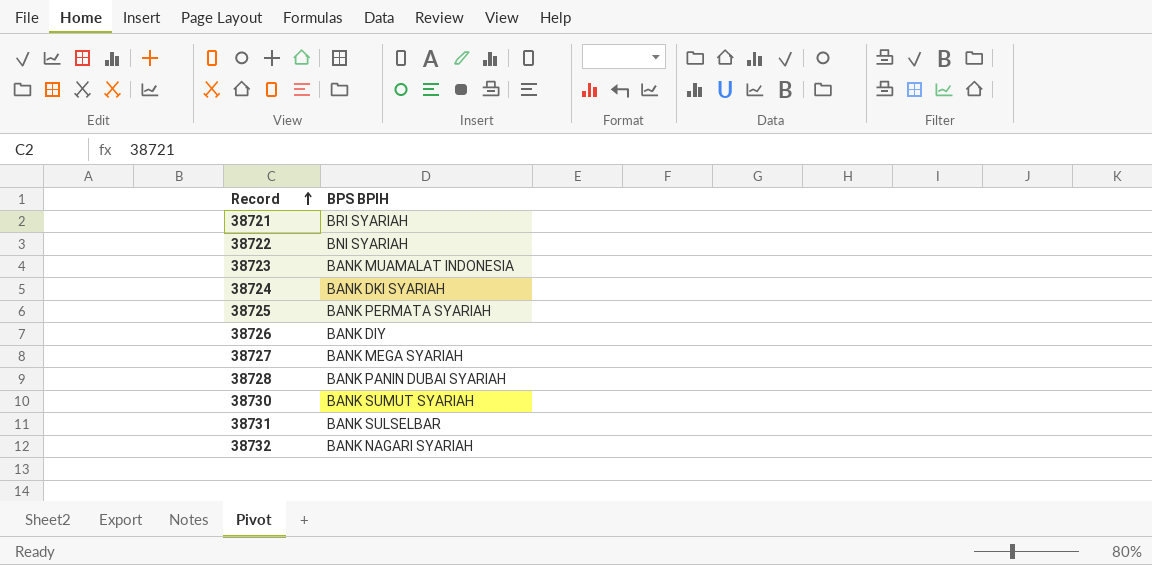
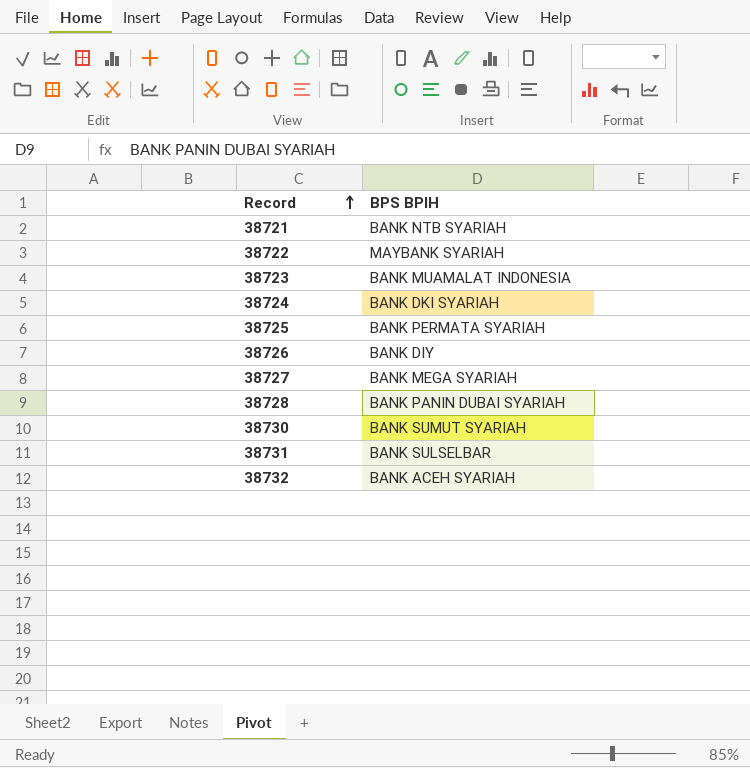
38721 | BPS BPIH: BRI SYARIAH -> BANK NTB SYARIAH
38722 | BPS BPIH: BNI SYARIAH -> MAYBANK SYARIAH
38732 | BPS BPIH: BANK NAGARI SYARIAH -> BANK ACEH SYARIAH

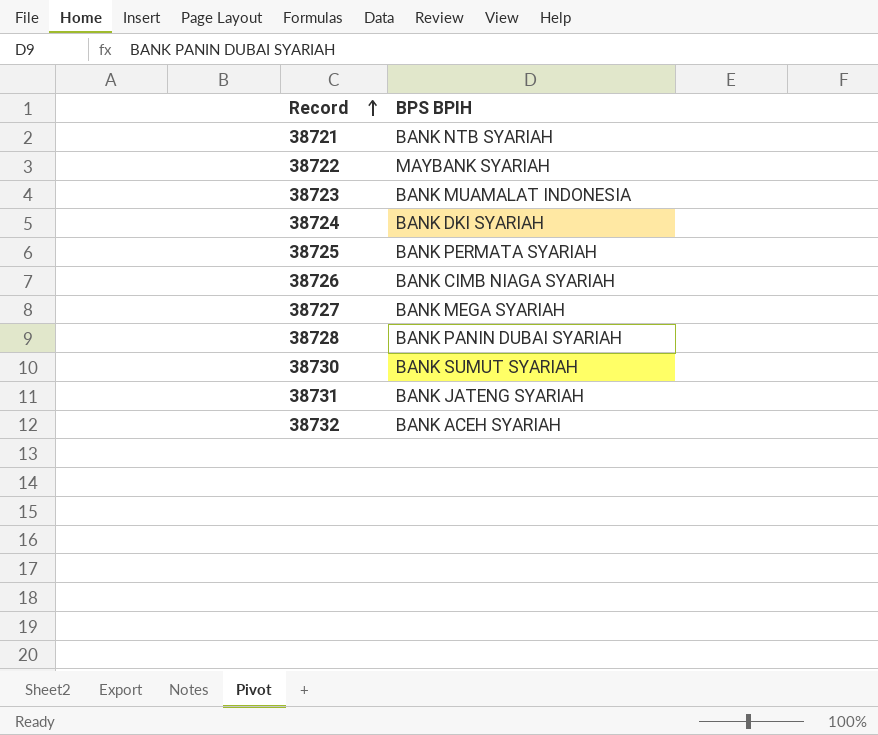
38726 | BPS BPIH: BANK DIY -> BANK CIMB NIAGA SYARIAH
38731 | BPS BPIH: BANK SULSELBAR -> BANK JATENG SYARIAH

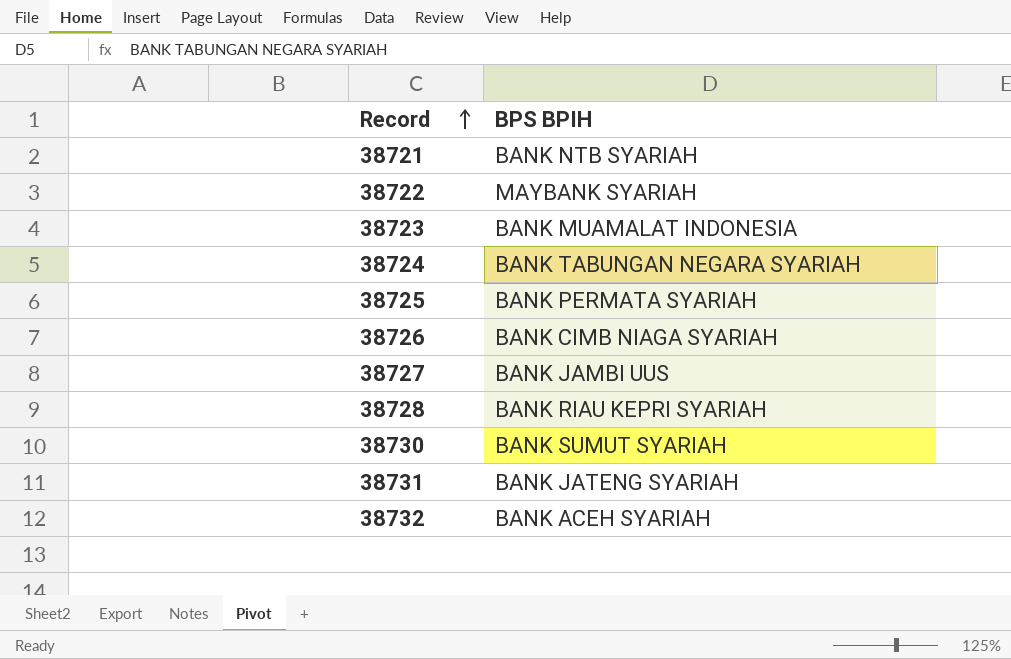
38724 | BPS BPIH: BANK DKI SYARIAH -> BANK TABUNGAN NEGARA SYARIAH
38727 | BPS BPIH: BANK MEGA SYARIAH -> BANK JAMBI UUS
38728 | BPS BPIH: BANK PANIN DUBAI SYARIAH -> BANK RIAU KEPRI SYARIAH

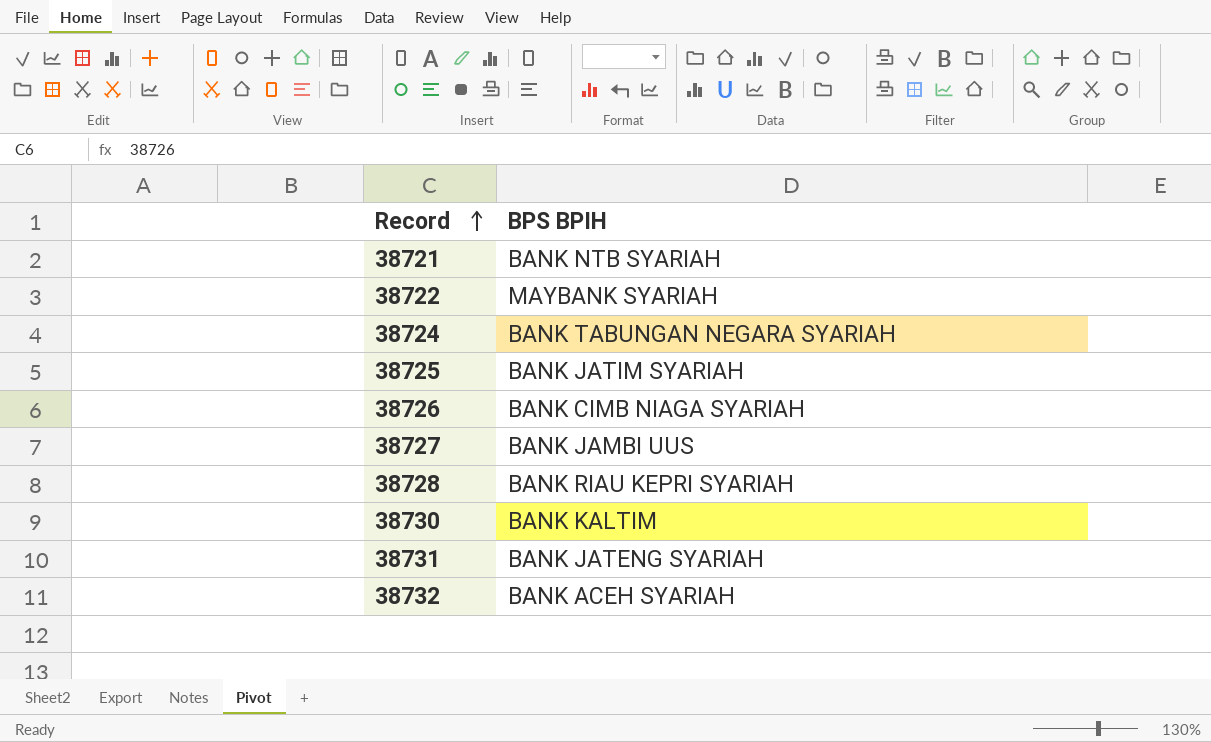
row 38723: BANK MUAMALAT INDONESIA -> none
38725 | BPS BPIH: BANK PERMATA SYARIAH -> BANK JATIM SYARIAH
38730 | BPS BPIH: BANK SUMUT SYARIAH -> BANK KALTIM

